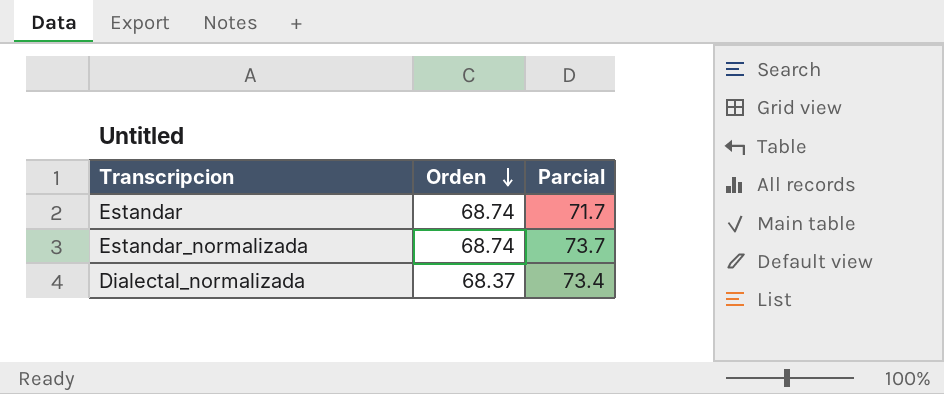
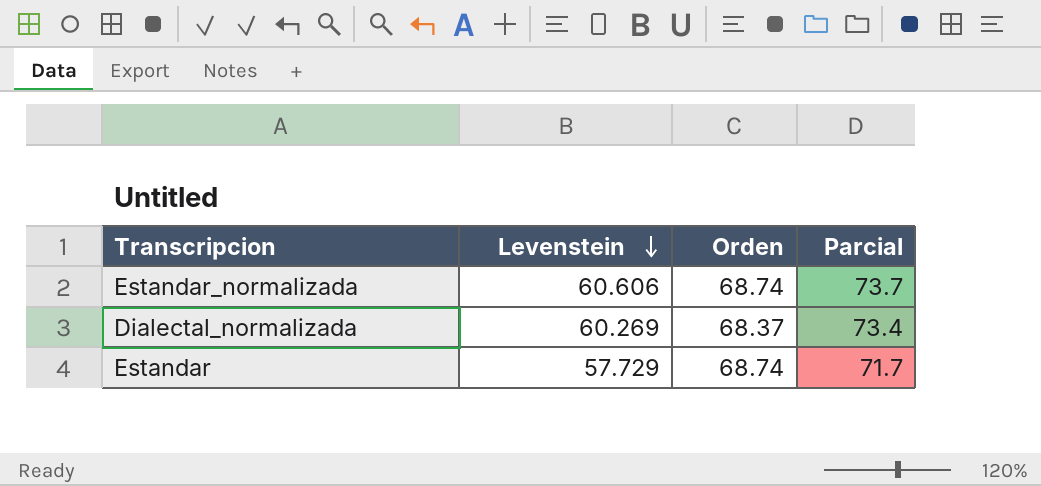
row order: Orden descending -> Levenstein descending
column Levenstein | position: none -> 2

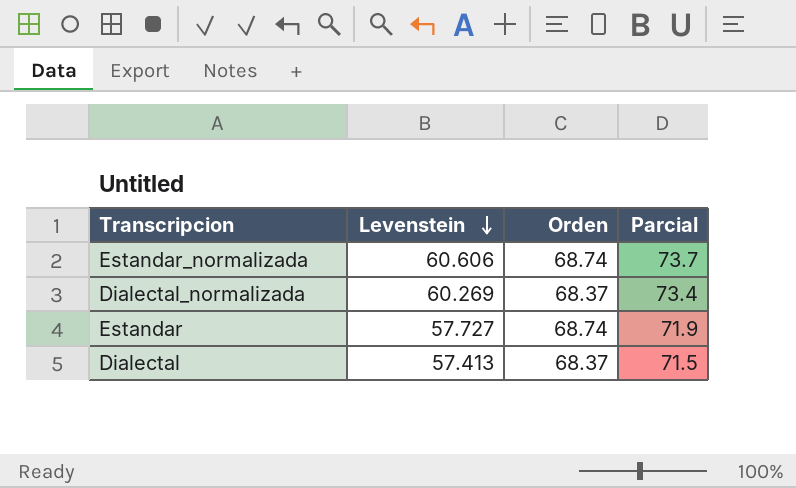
Estandar | Levenstein: 57.729 -> 57.727
Estandar | Parcial: 71.7 -> 71.9
row Dialectal: none -> 57.413 | 68.37 | 71.5

